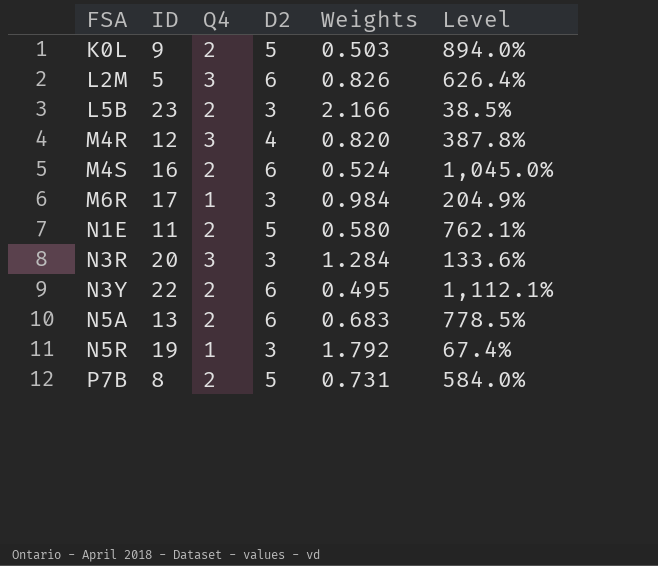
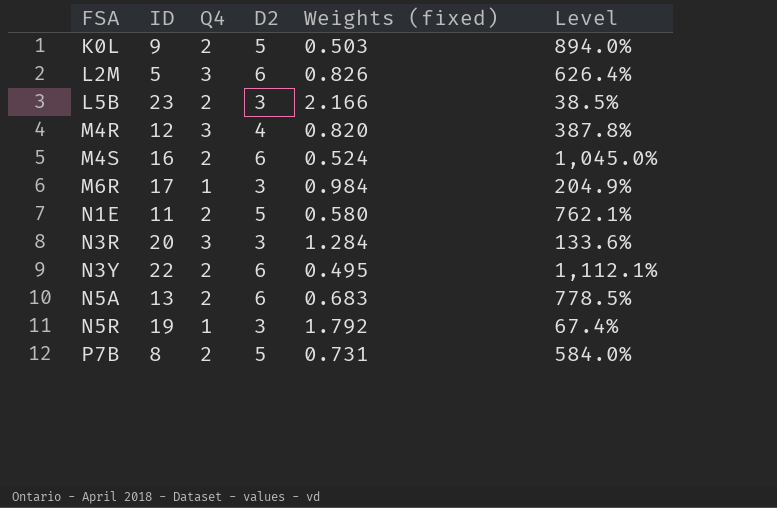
column name: Weights -> Weights (fixed)

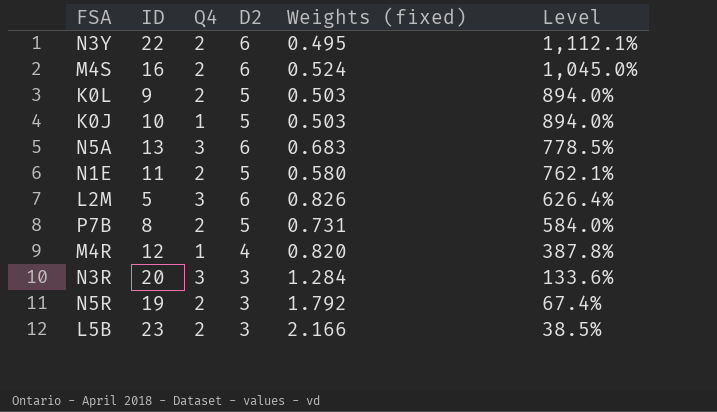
row order: FSA ascending -> Level descending
row M6R: 17 | 1 | 3 | 0.984 | 204.9% -> none
row K0J: none -> 10 | 1 | 5 | 0.503 | 894.0%
N5A | Q4: 2 -> 3
M4R | Q4: 3 -> 1
N5R | Q4: 1 -> 2

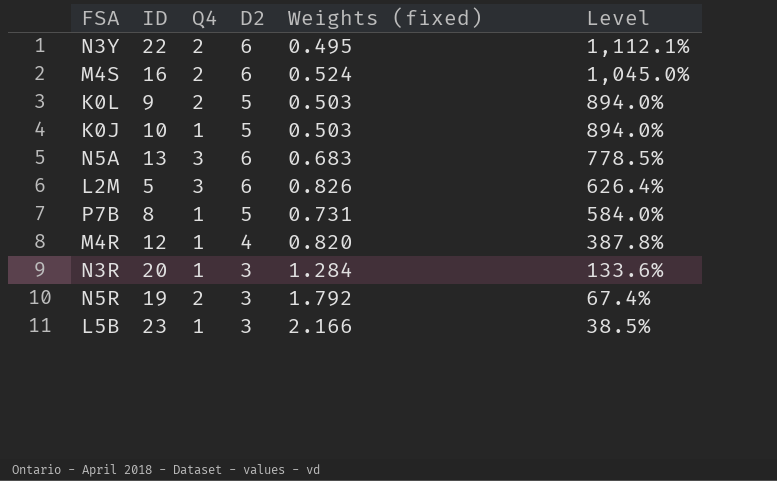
row N1E: 11 | 2 | 5 | 0.580 | 762.1% -> none
P7B | Q4: 2 -> 1
N3R | Q4: 3 -> 1
L5B | Q4: 2 -> 1

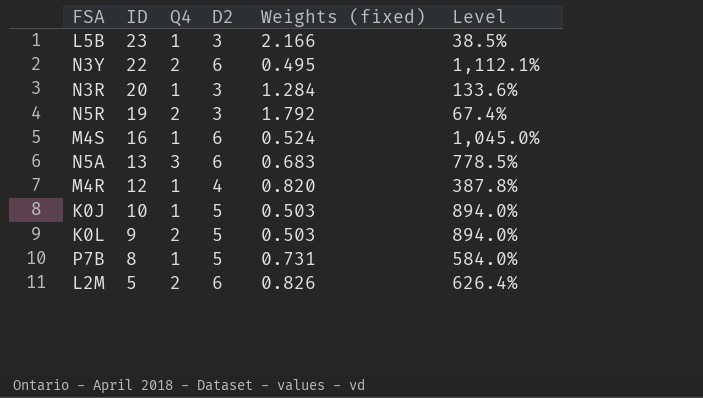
row order: Level descending -> ID descending
M4S | Q4: 2 -> 1
L2M | Q4: 3 -> 2

